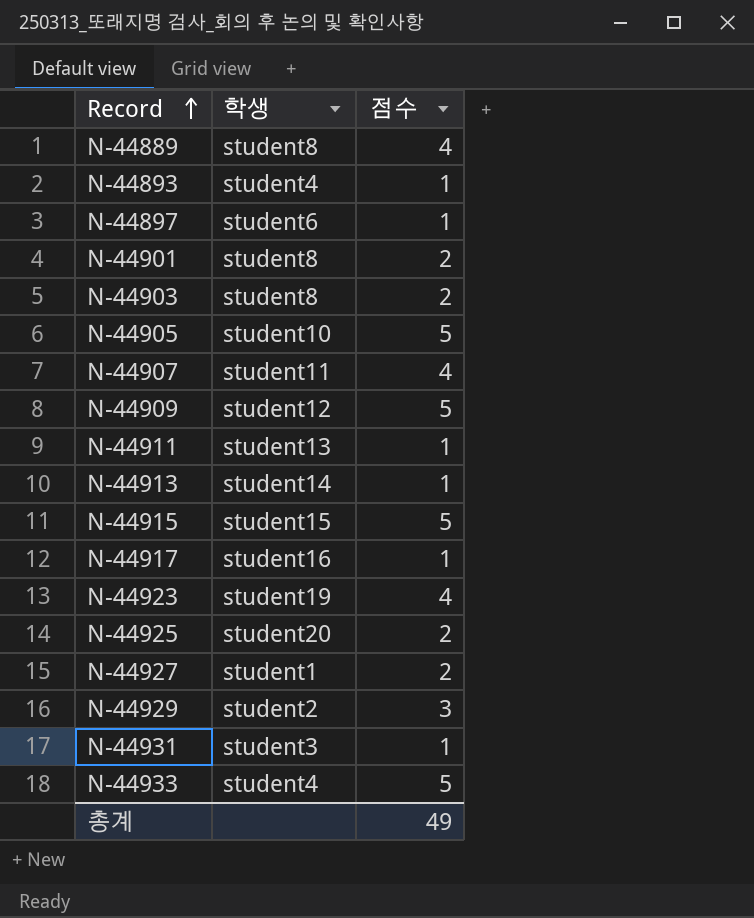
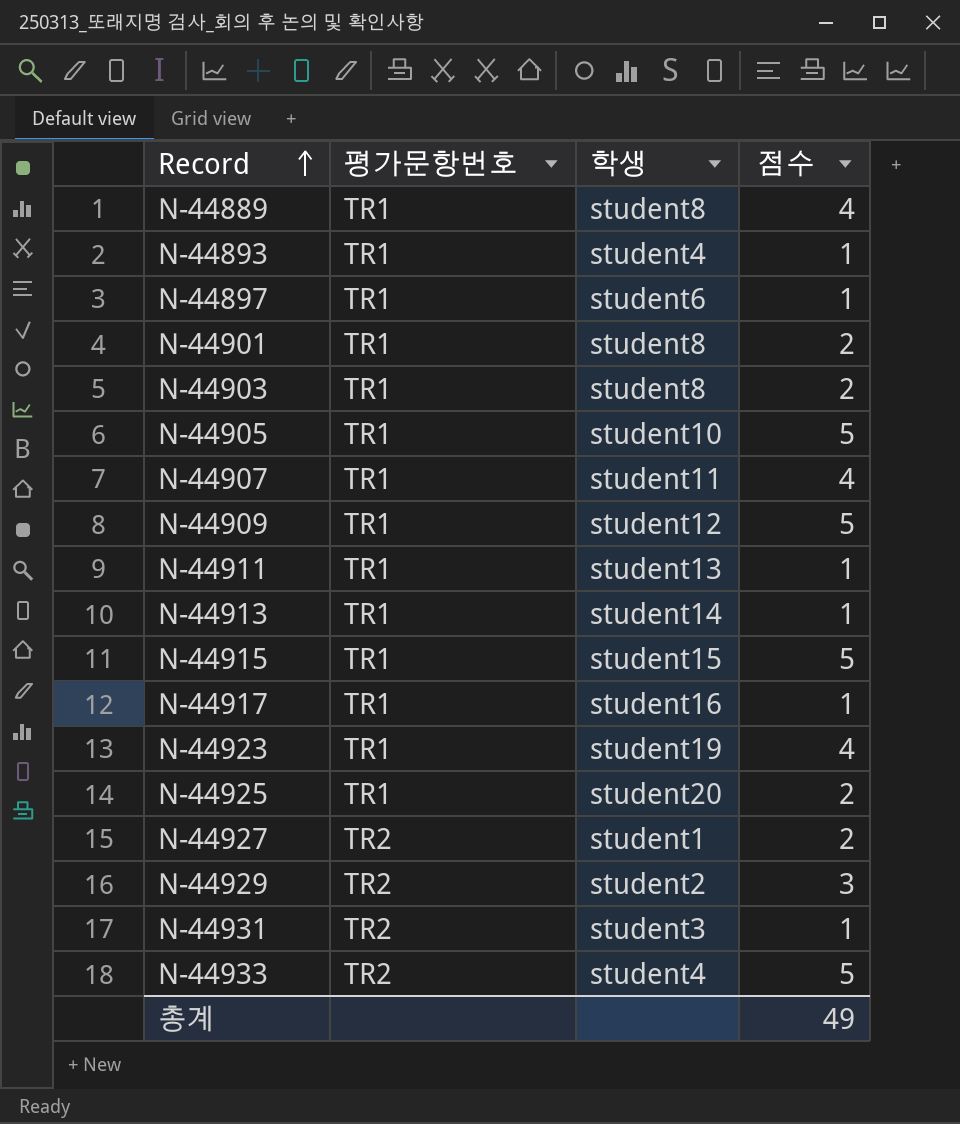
column 평가문항번호 | position: none -> 2

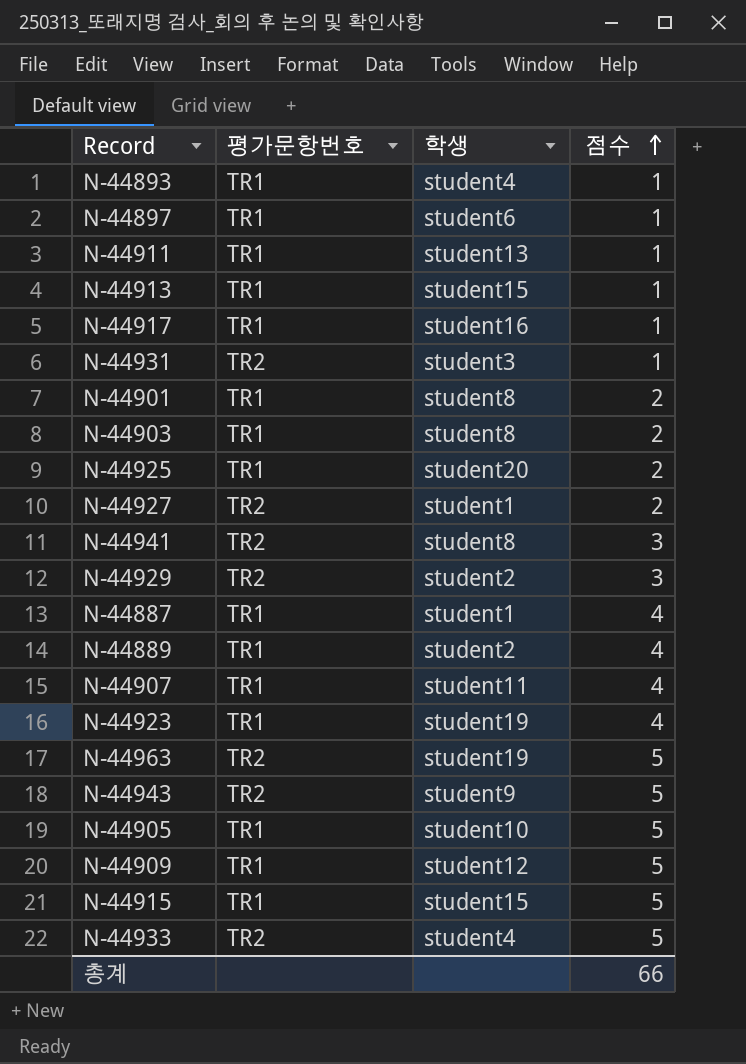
row order: Record ascending -> 점수 ascending
N-44913 | 학생: student14 -> student15
row N-44941: none -> TR2 | student8 | 3
row N-44887: none -> TR1 | student1 | 4
N-44889 | 학생: student8 -> student2
row N-44963: none -> TR2 | student19 | 5
row N-44943: none -> TR2 | student9 | 5
총계 | 점수: 49 -> 66

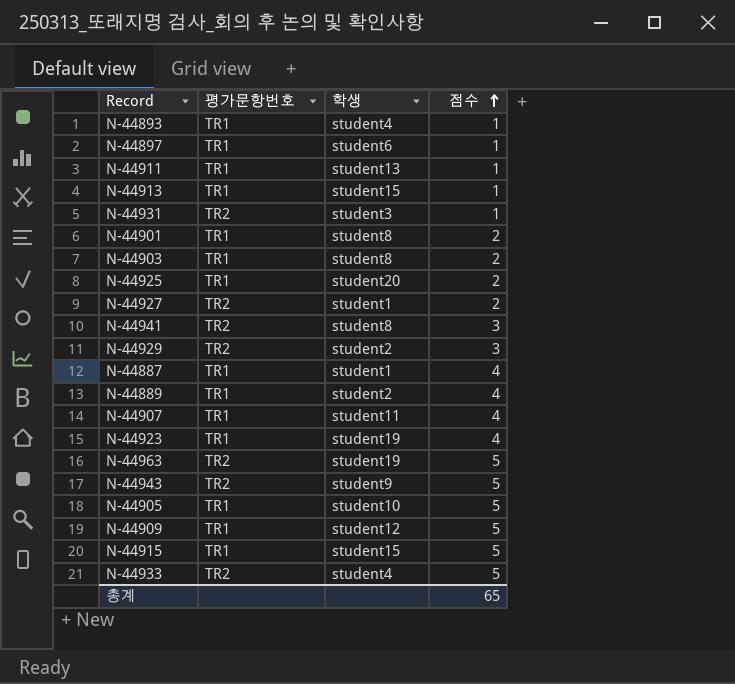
row N-44917: TR1 | student16 | 1 -> none
총계 | 점수: 66 -> 65

